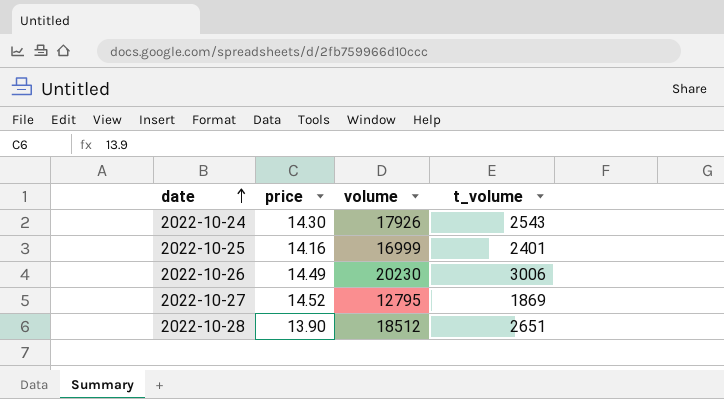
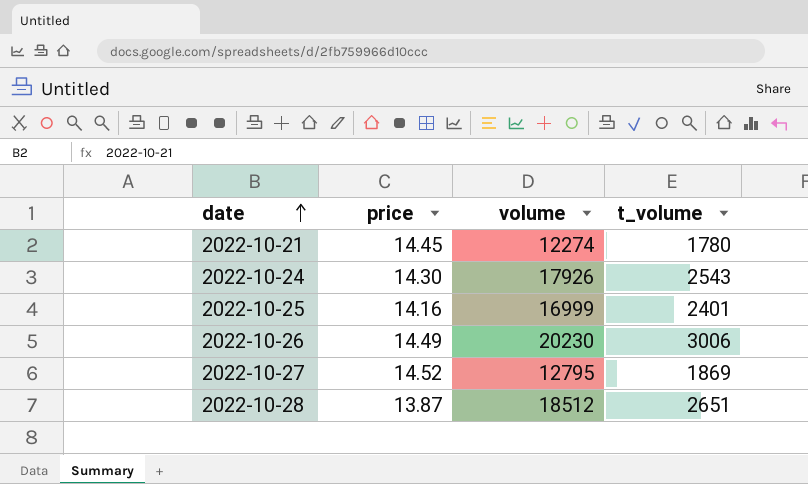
row 2022-10-21: none -> 14.45 | 12274 | 1780
2022-10-28 | price: 13.90 -> 13.87

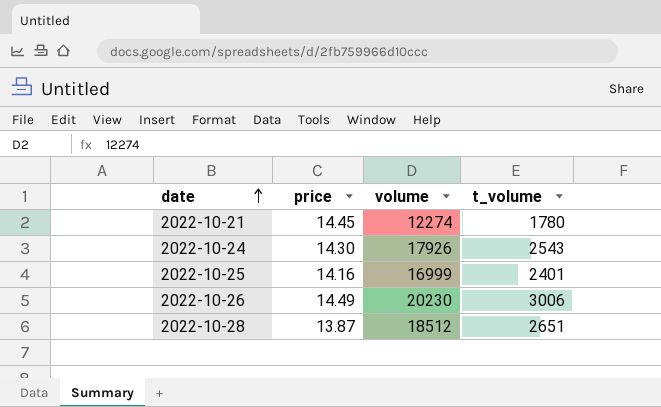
row 2022-10-27: 14.52 | 12795 | 1869 -> none

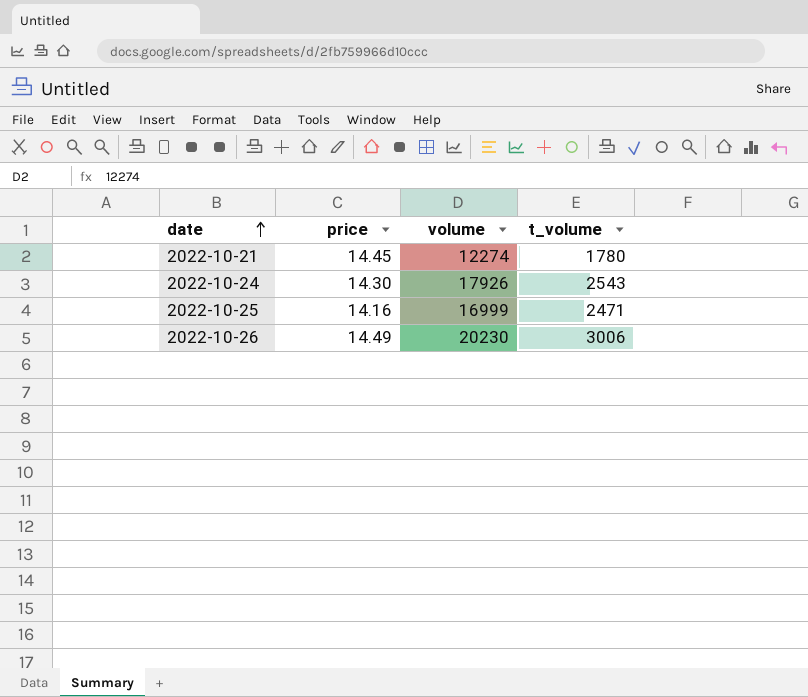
row 2022-10-28: 13.87 | 18512 | 2651 -> none
2022-10-25 | t_volume: 2401 -> 2471

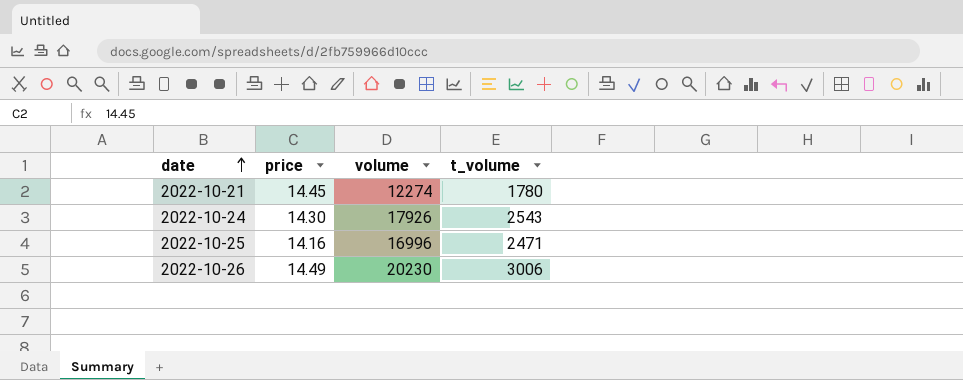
2022-10-25 | volume: 16999 -> 16996

